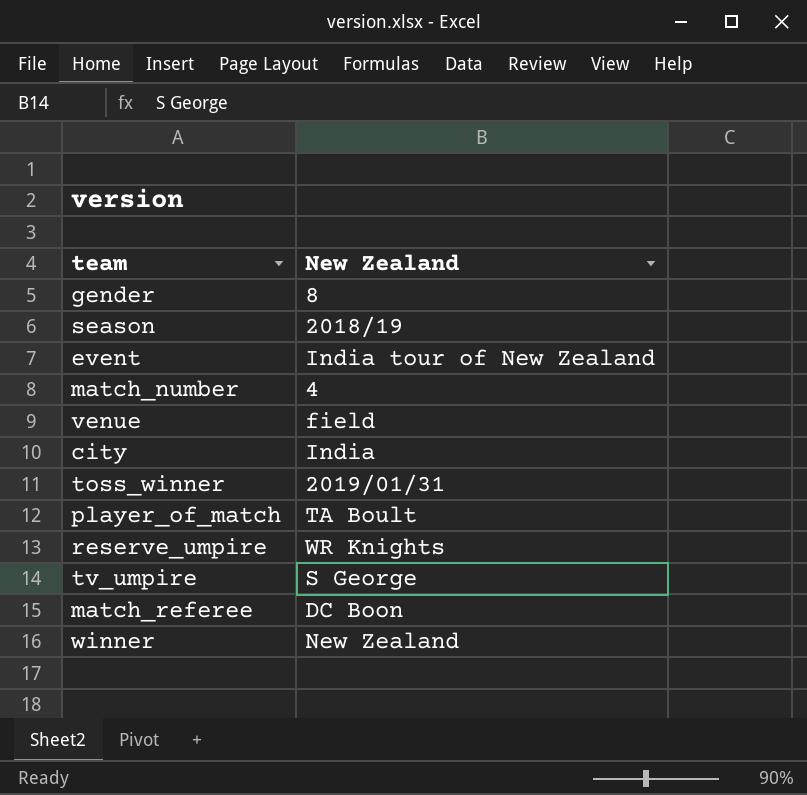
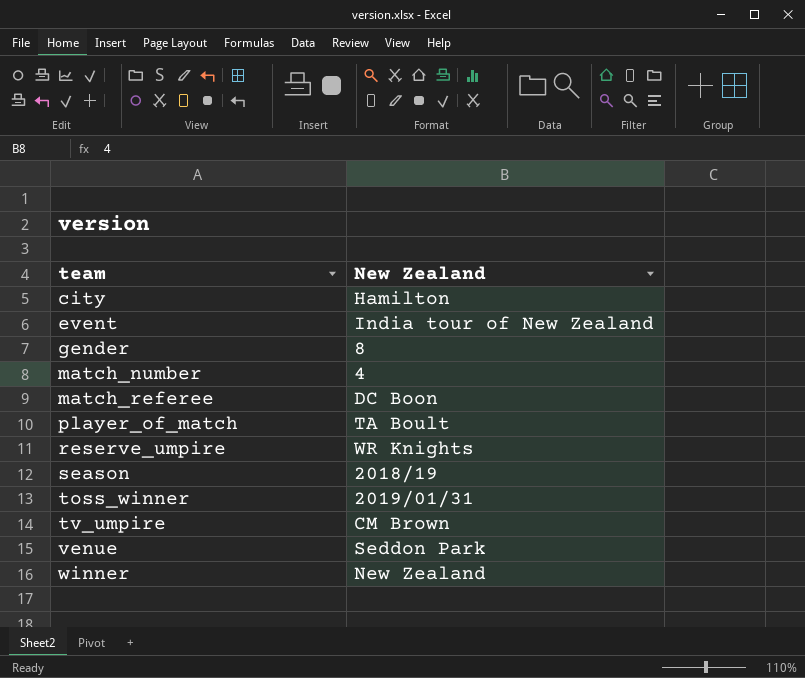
row order: none -> team ascending
city | New Zealand: India -> Hamilton
tv_umpire | New Zealand: S George -> CM Brown
venue | New Zealand: field -> Seddon Park

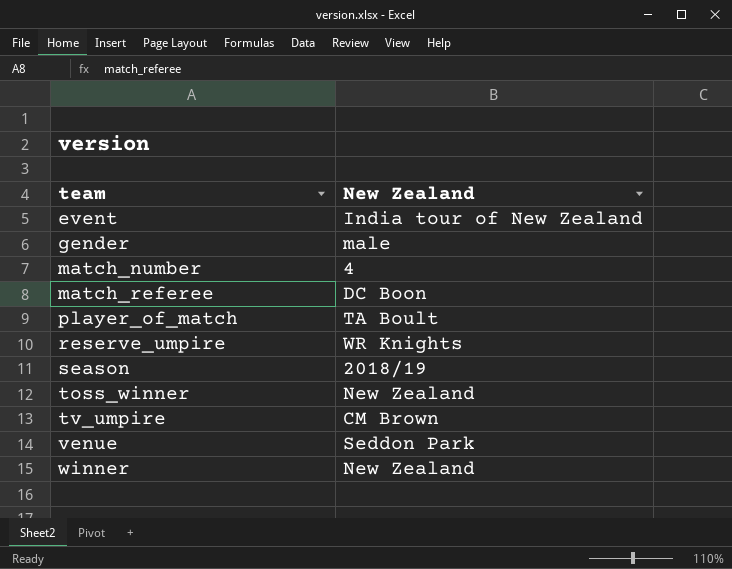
row city: Hamilton -> none
gender | New Zealand: 8 -> male
toss_winner | New Zealand: 2019/01/31 -> New Zealand

